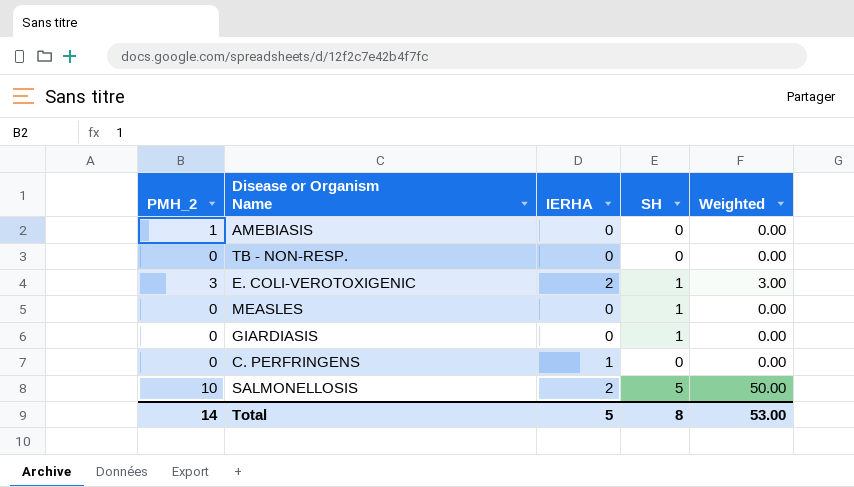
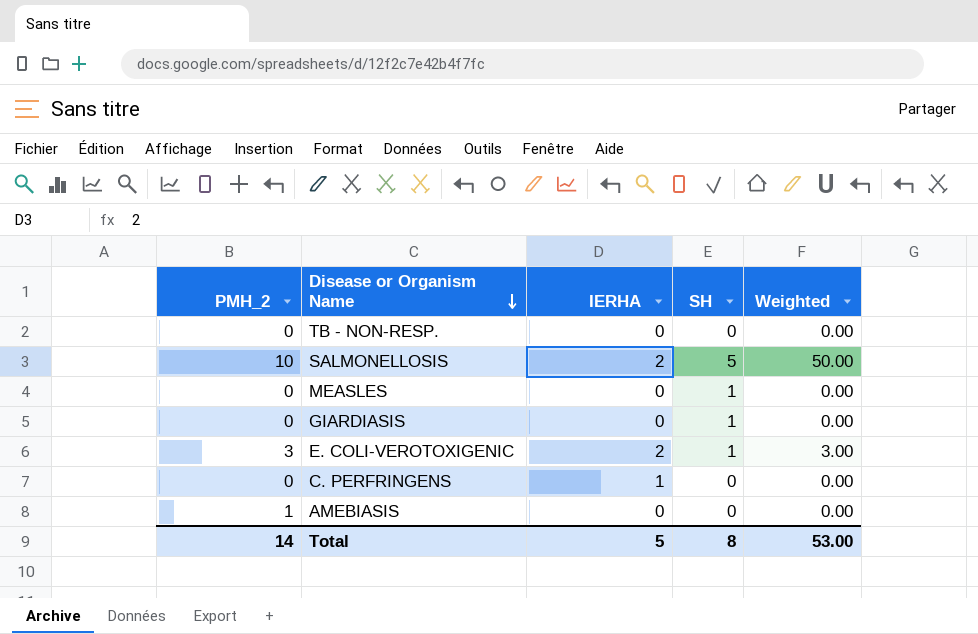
row order: none -> Disease or Organism Name descending

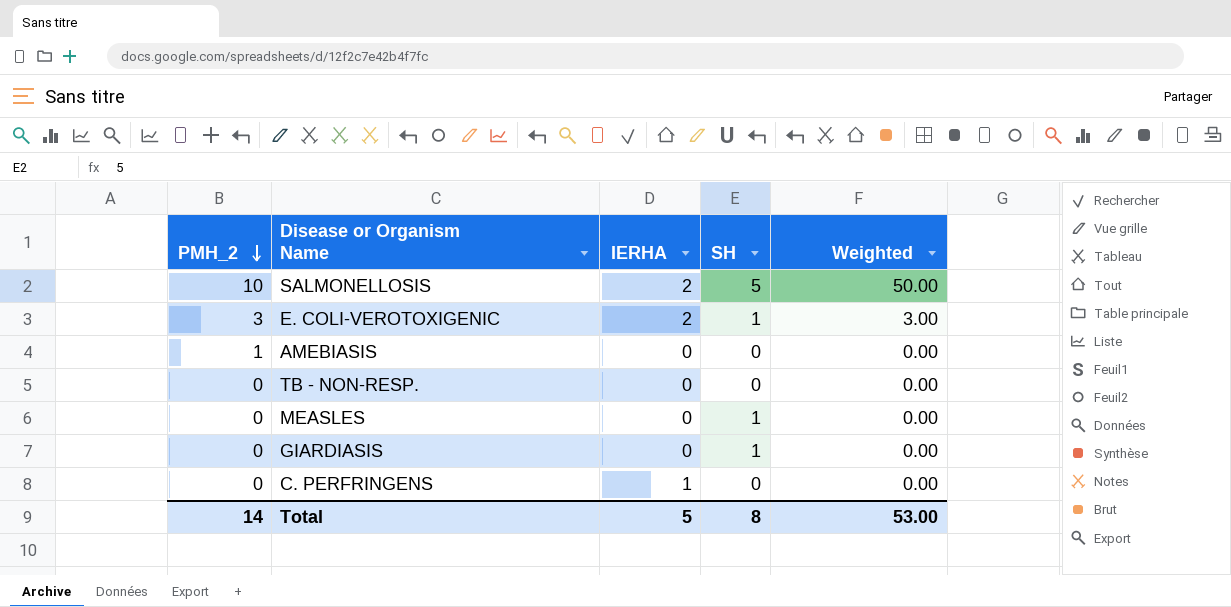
row order: Disease or Organism Name descending -> PMH_2 descending

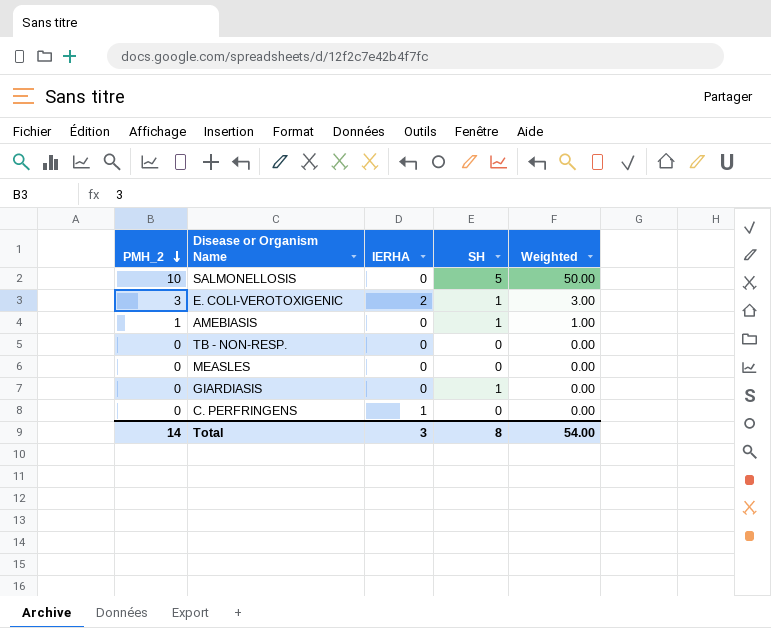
SALMONELLOSIS | IERHA: 2 -> 0
AMEBIASIS | SH: 0 -> 1
AMEBIASIS | Weighted: 0.00 -> 1.00
MEASLES | SH: 1 -> 0
Total | IERHA: 5 -> 3
Total | Weighted: 53.00 -> 54.00

